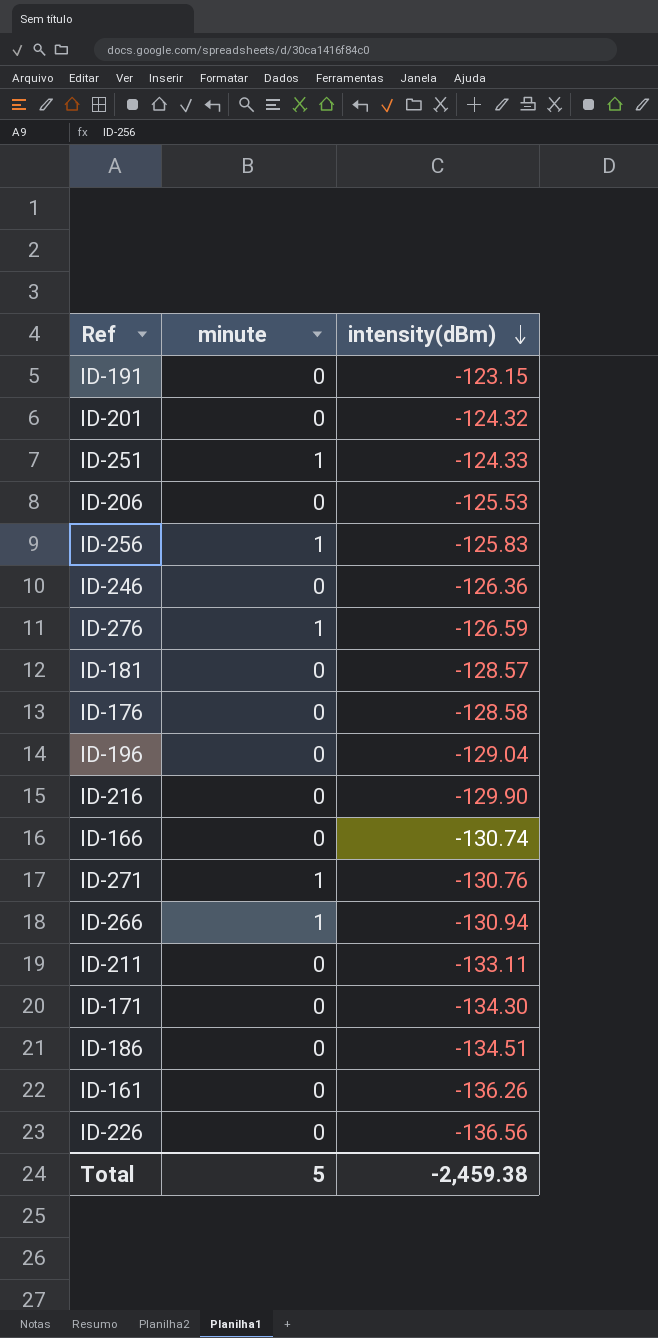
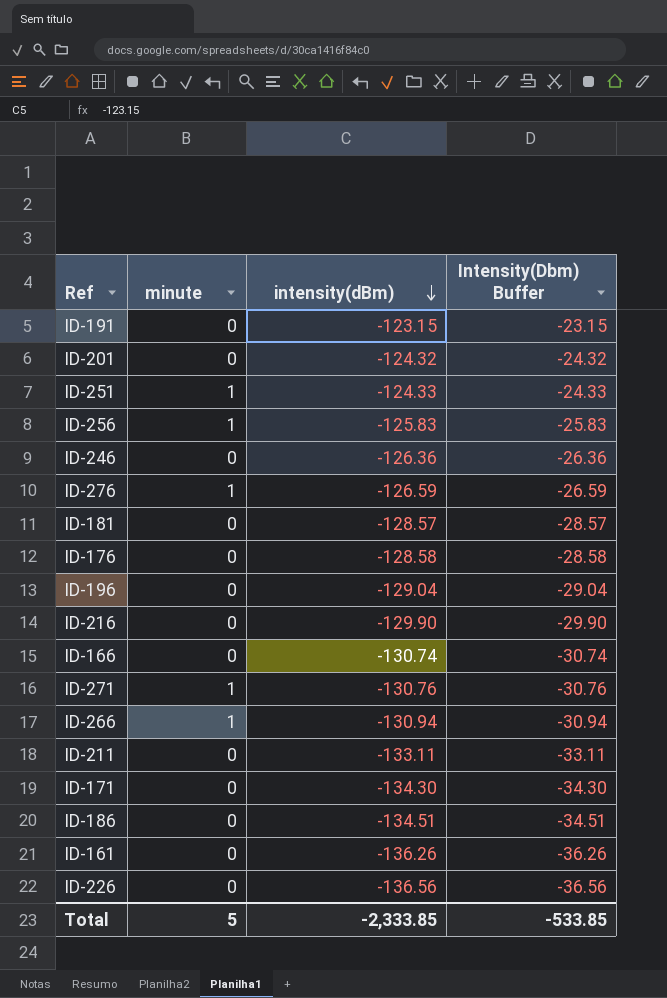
column Intensity(Dbm) Buffer | formula: none -> [intensity(dBm)] + 100
row ID-206: 0 | -125.53 -> none
Total | intensity(dBm): -2,459.38 -> -2,333.85

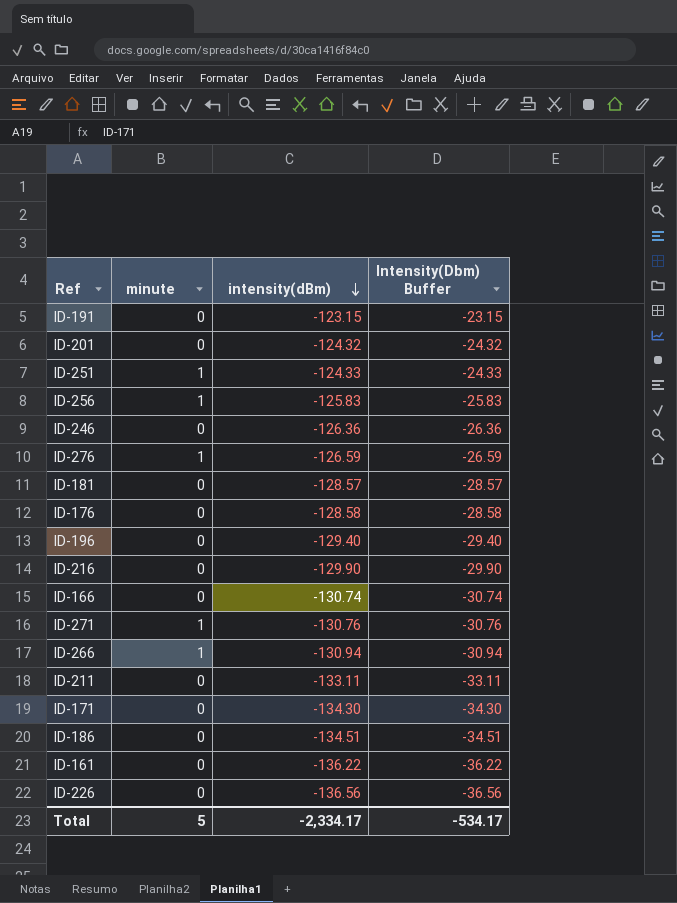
ID-196 | intensity(dBm): -129.04 -> -129.40
ID-196 | Intensity(Dbm) Buffer: -29.04 -> -29.40
ID-161 | intensity(dBm): -136.26 -> -136.22
ID-161 | Intensity(Dbm) Buffer: -36.26 -> -36.22
Total | intensity(dBm): -2,333.85 -> -2,334.17
Total | Intensity(Dbm) Buffer: -533.85 -> -534.17

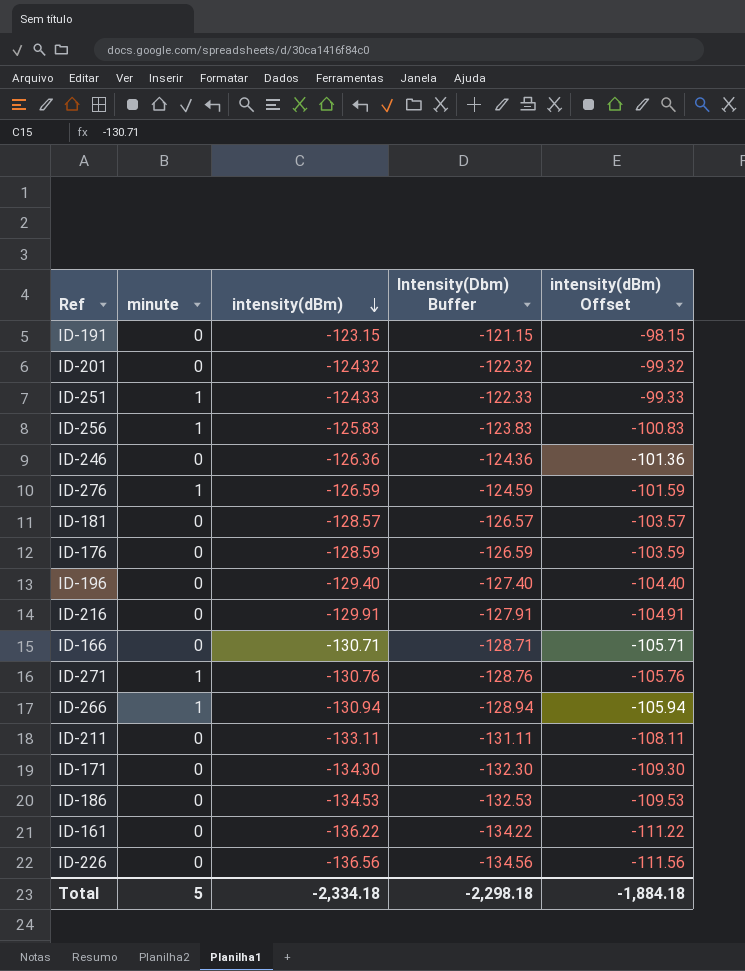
column Intensity(Dbm) Buffer | formula: [intensity(dBm)] + 100 -> [intensity(dBm)] + 2
column intensity(dBm) Offset | formula: none -> [intensity(dBm)] + 25
ID-176 | intensity(dBm): -128.58 -> -128.59
ID-216 | intensity(dBm): -129.90 -> -129.91
ID-166 | intensity(dBm): -130.74 -> -130.71
ID-186 | intensity(dBm): -134.51 -> -134.53
Total | intensity(dBm): -2,334.17 -> -2,334.18
Total | Intensity(Dbm) Buffer: -534.17 -> -2,298.18

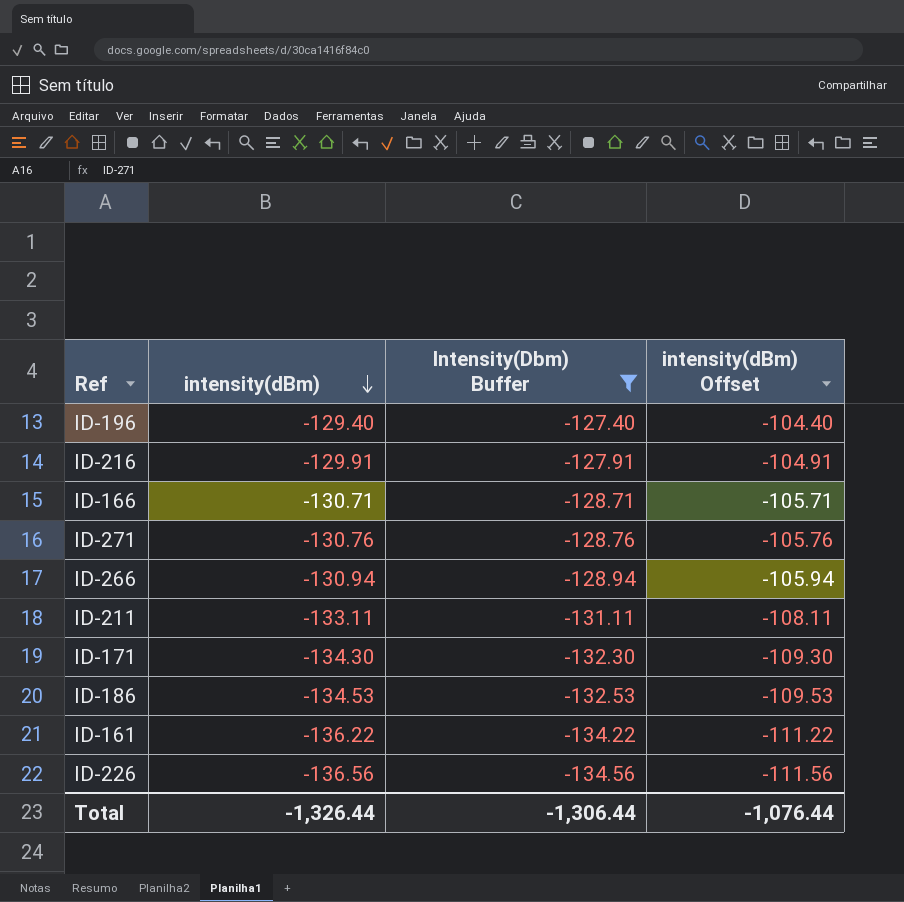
filter: none -> Intensity(Dbm) Buffer <= -127.40
column minute | position: 2 -> none
Total | intensity(dBm): -2,334.18 -> -1,326.44
Total | Intensity(Dbm) Buffer: -2,298.18 -> -1,306.44
Total | intensity(dBm) Offset: -1,884.18 -> -1,076.44

